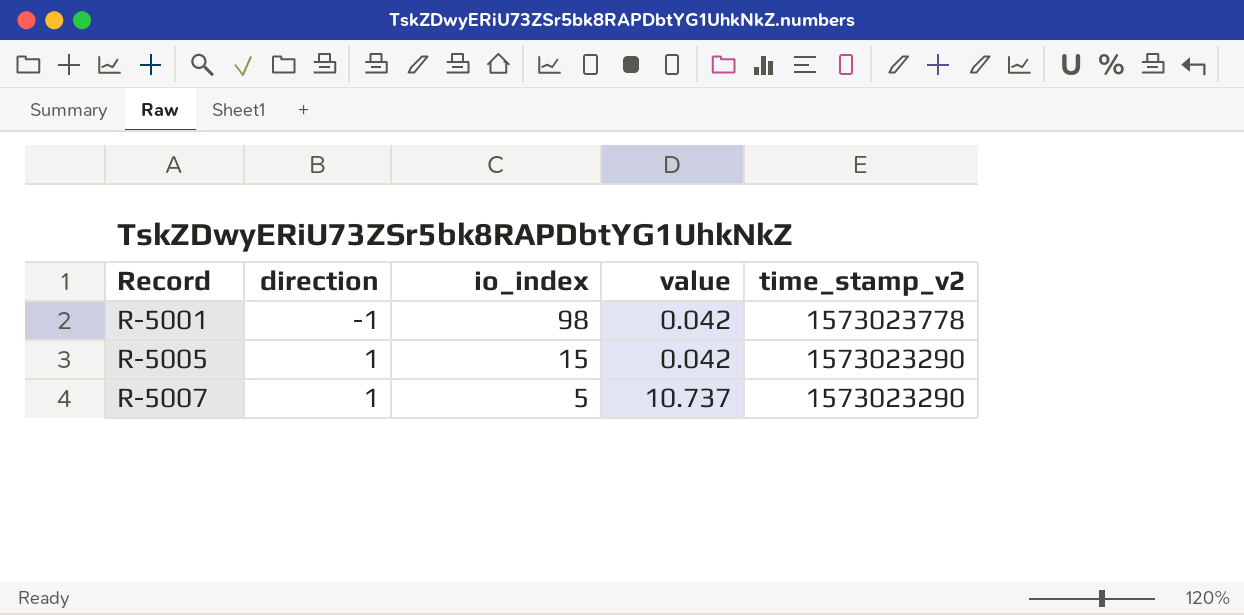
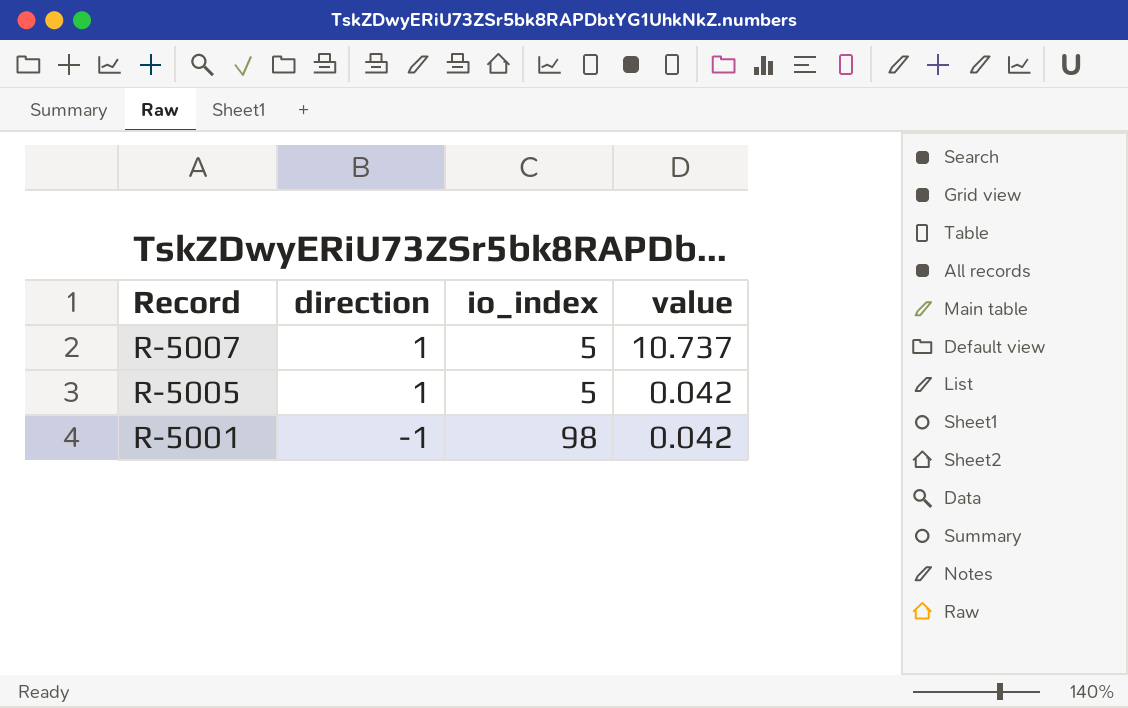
row order: Record ascending -> Record descending
column time_stamp_v2 | position: 5 -> none
R-5005 | io_index: 15 -> 5

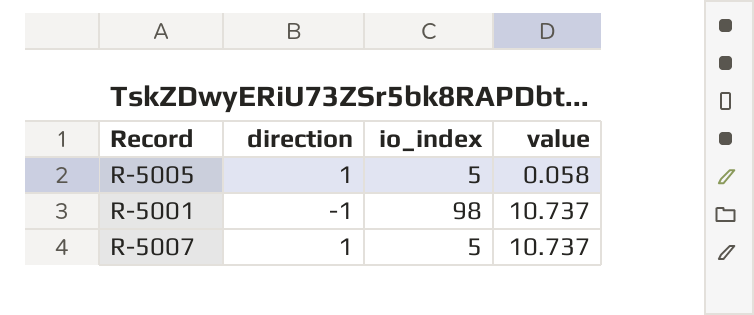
row order: Record descending -> value ascending
R-5005 | value: 0.042 -> 0.058
R-5001 | value: 0.042 -> 10.737

